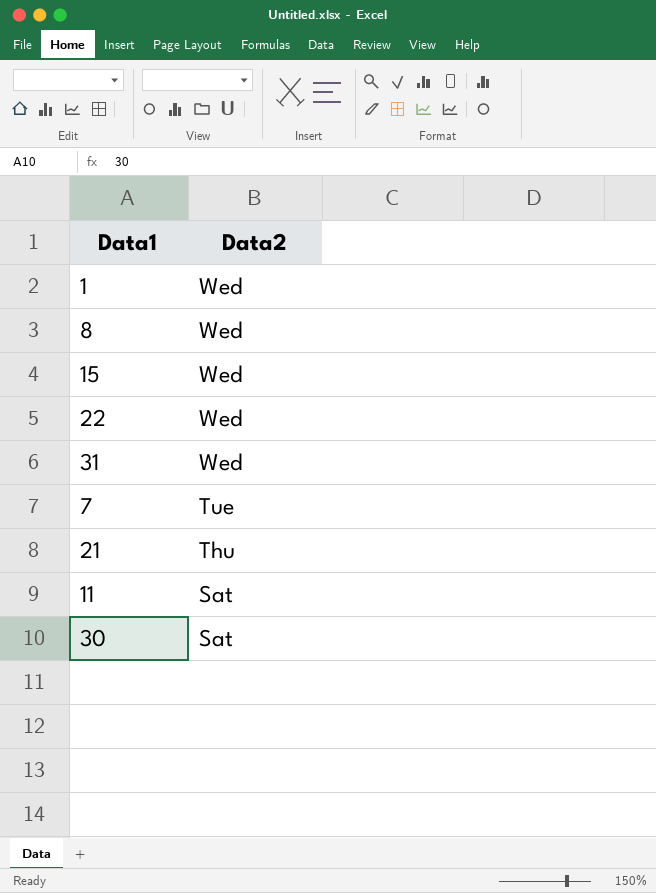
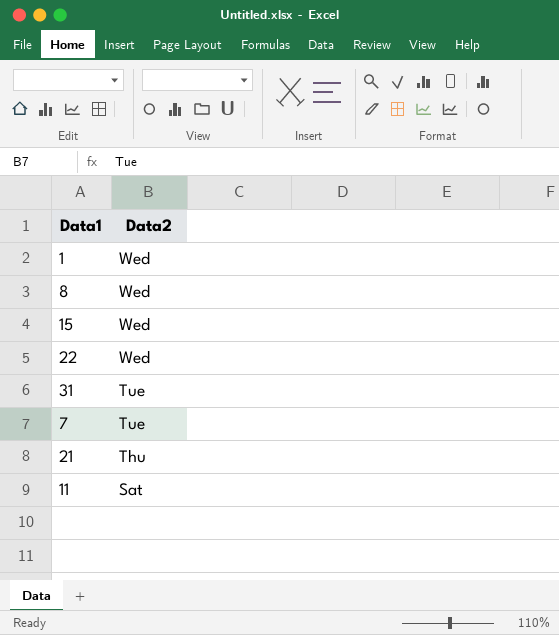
row 30: Sat -> none
31 | Data2: Wed -> Tue

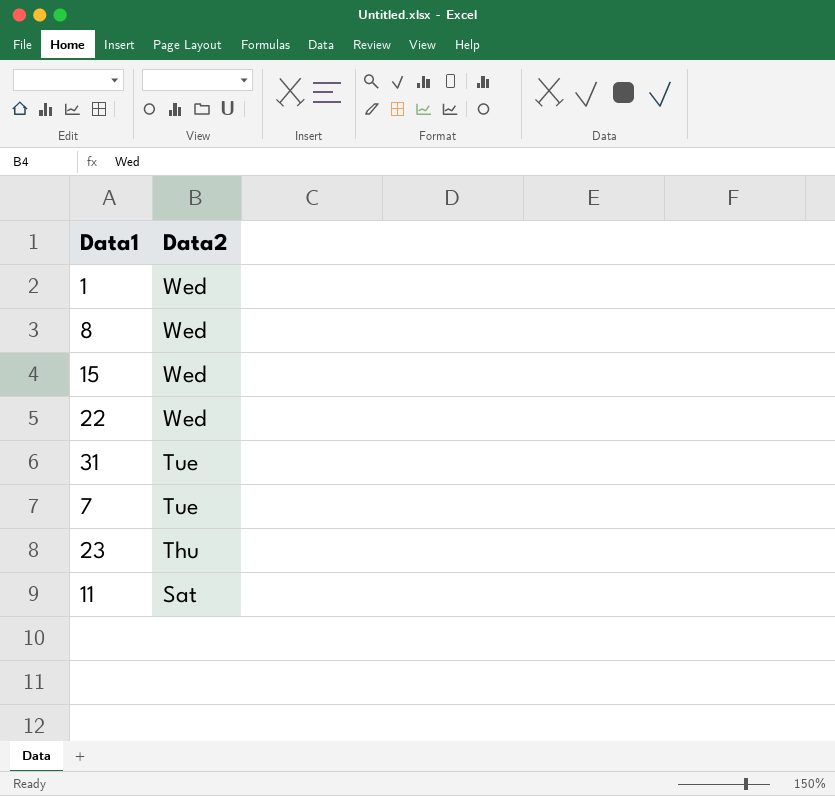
row 21: Thu -> none
row 23: none -> Thu

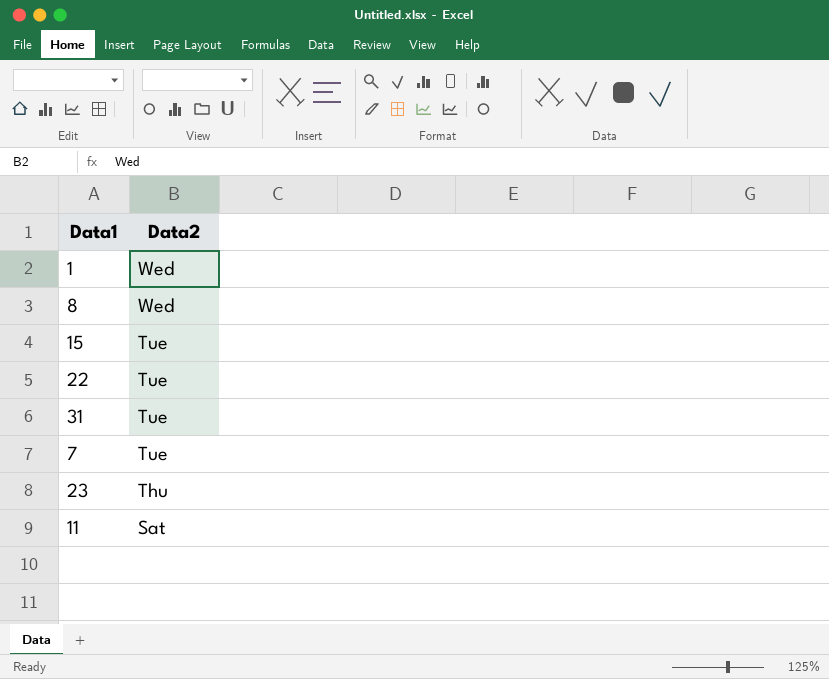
15 | Data2: Wed -> Tue
22 | Data2: Wed -> Tue

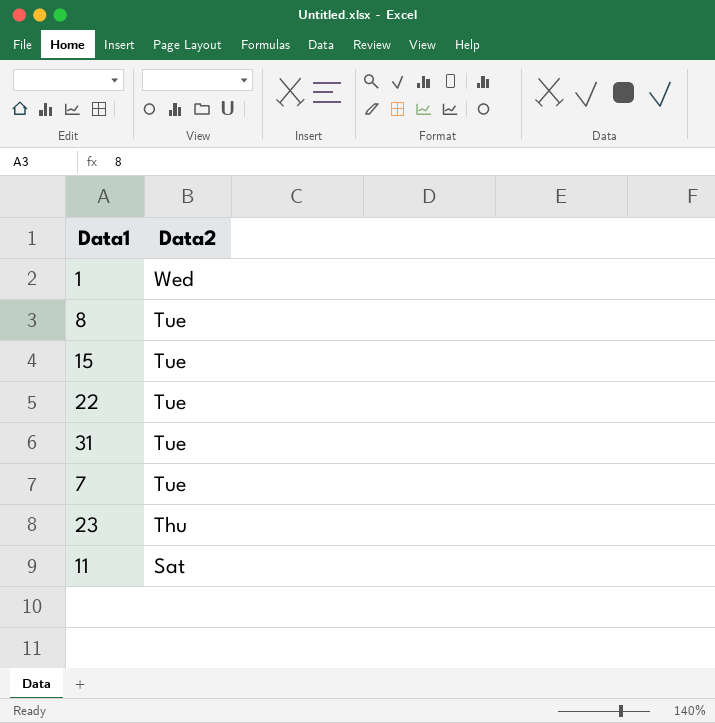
8 | Data2: Wed -> Tue

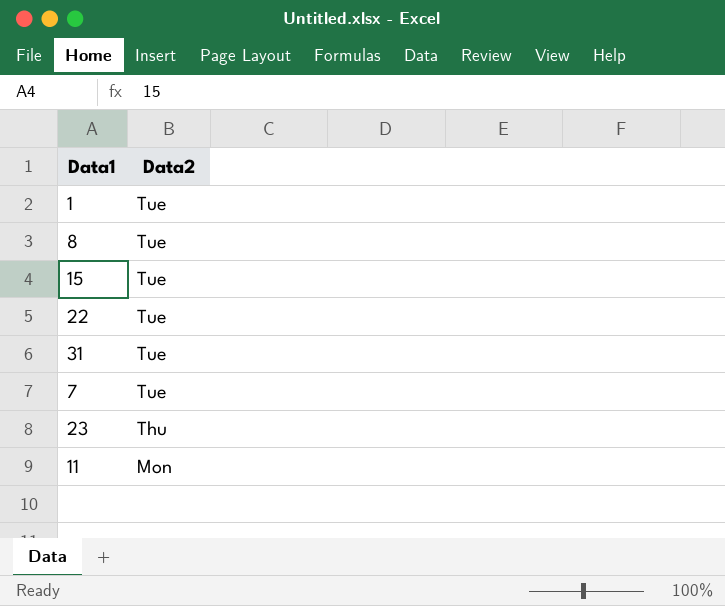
1 | Data2: Wed -> Tue
11 | Data2: Sat -> Mon

